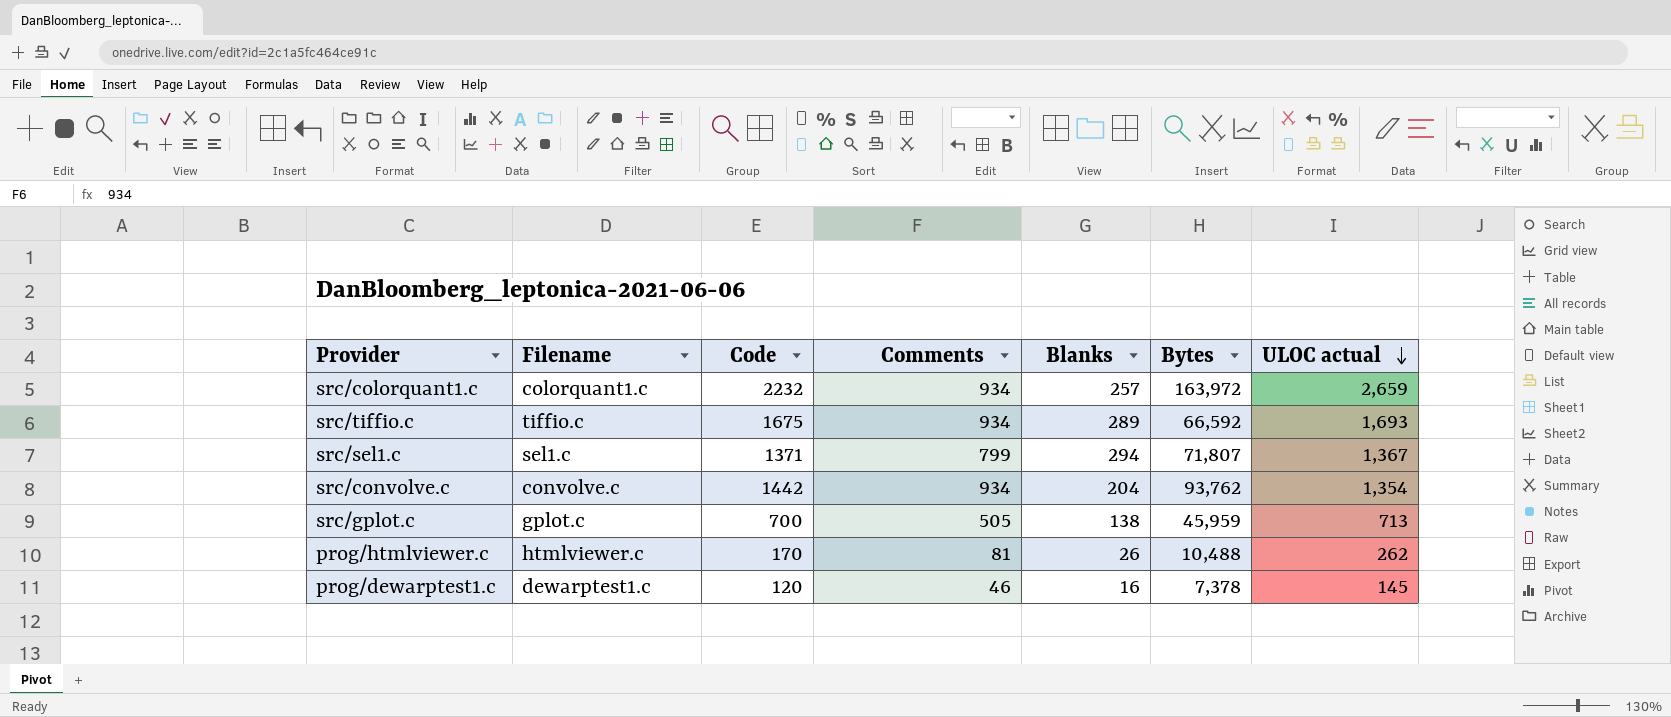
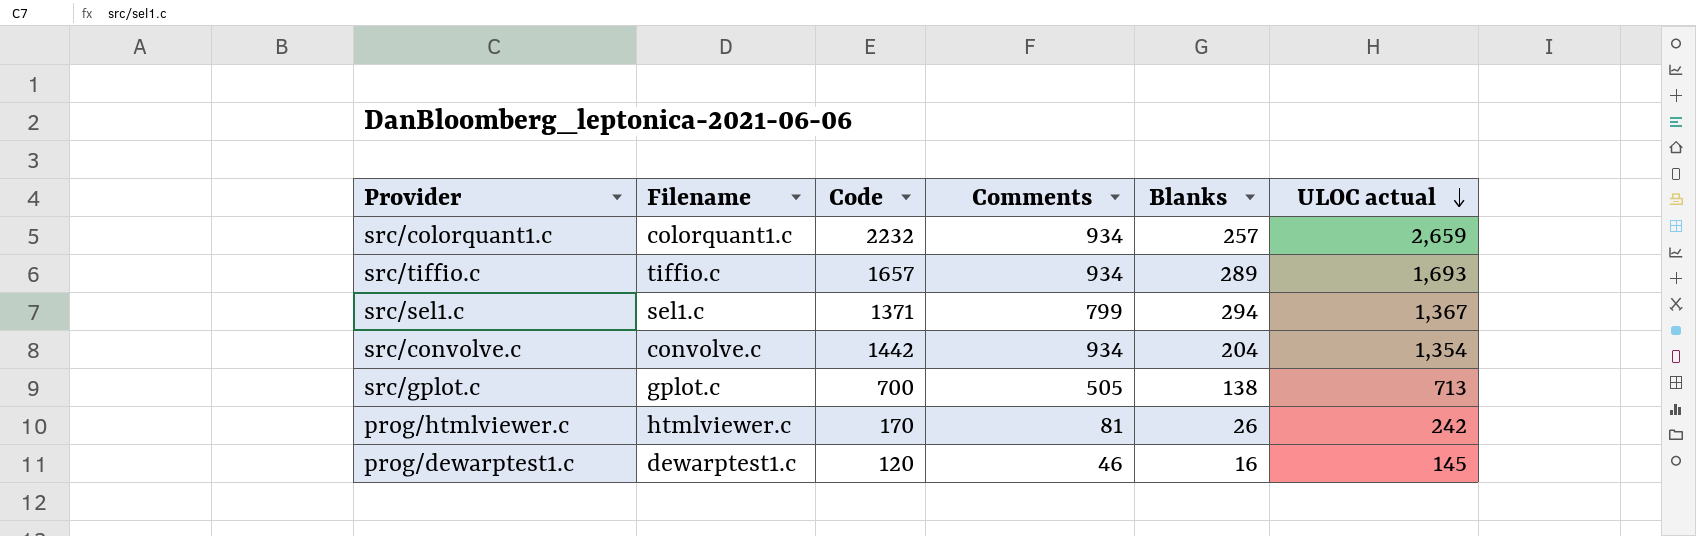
column Bytes | position: 6 -> none
src/tiffio.c | Code: 1675 -> 1657
prog/htmlviewer.c | ULOC actual: 262 -> 242

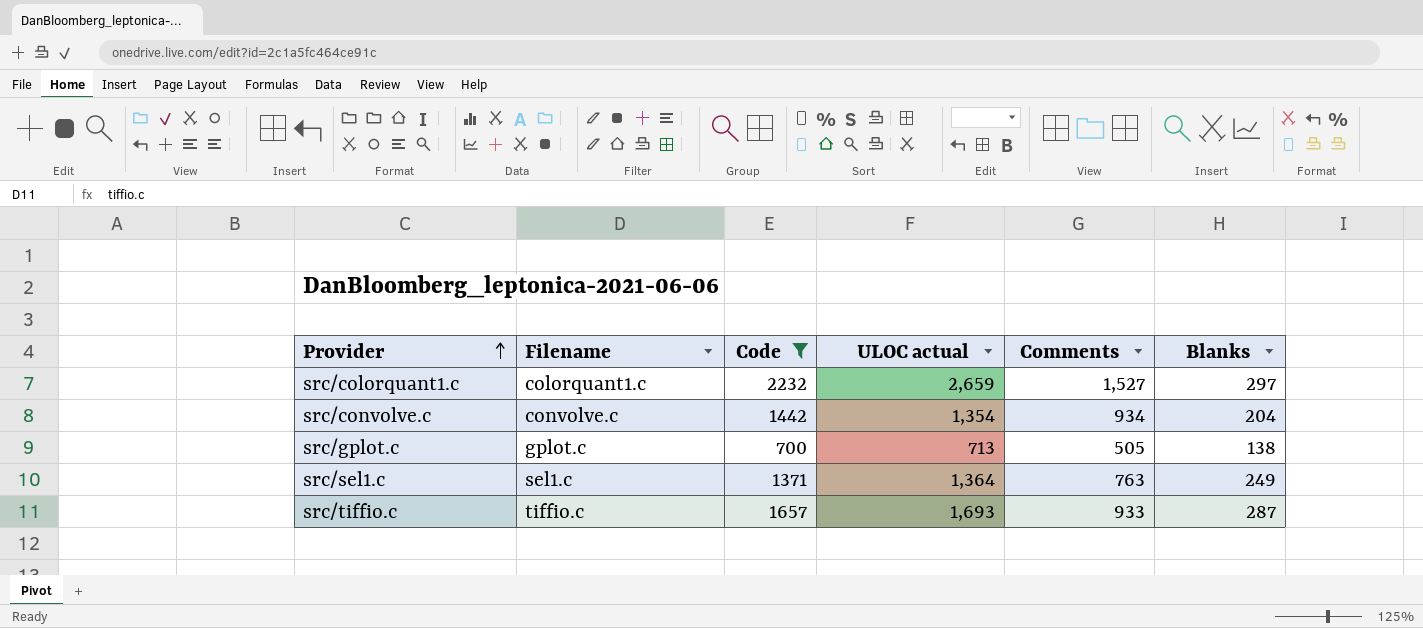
filter: none -> Code >= 700
row order: ULOC actual descending -> Provider ascending
column ULOC actual | position: 6 -> 4
src/colorquant1.c | Comments: 934 -> 1,527
src/colorquant1.c | Blanks: 257 -> 297
src/sel1.c | ULOC actual: 1,367 -> 1,364
src/sel1.c | Comments: 799 -> 763
src/sel1.c | Blanks: 294 -> 249
src/tiffio.c | Comments: 934 -> 933
src/tiffio.c | Blanks: 289 -> 287

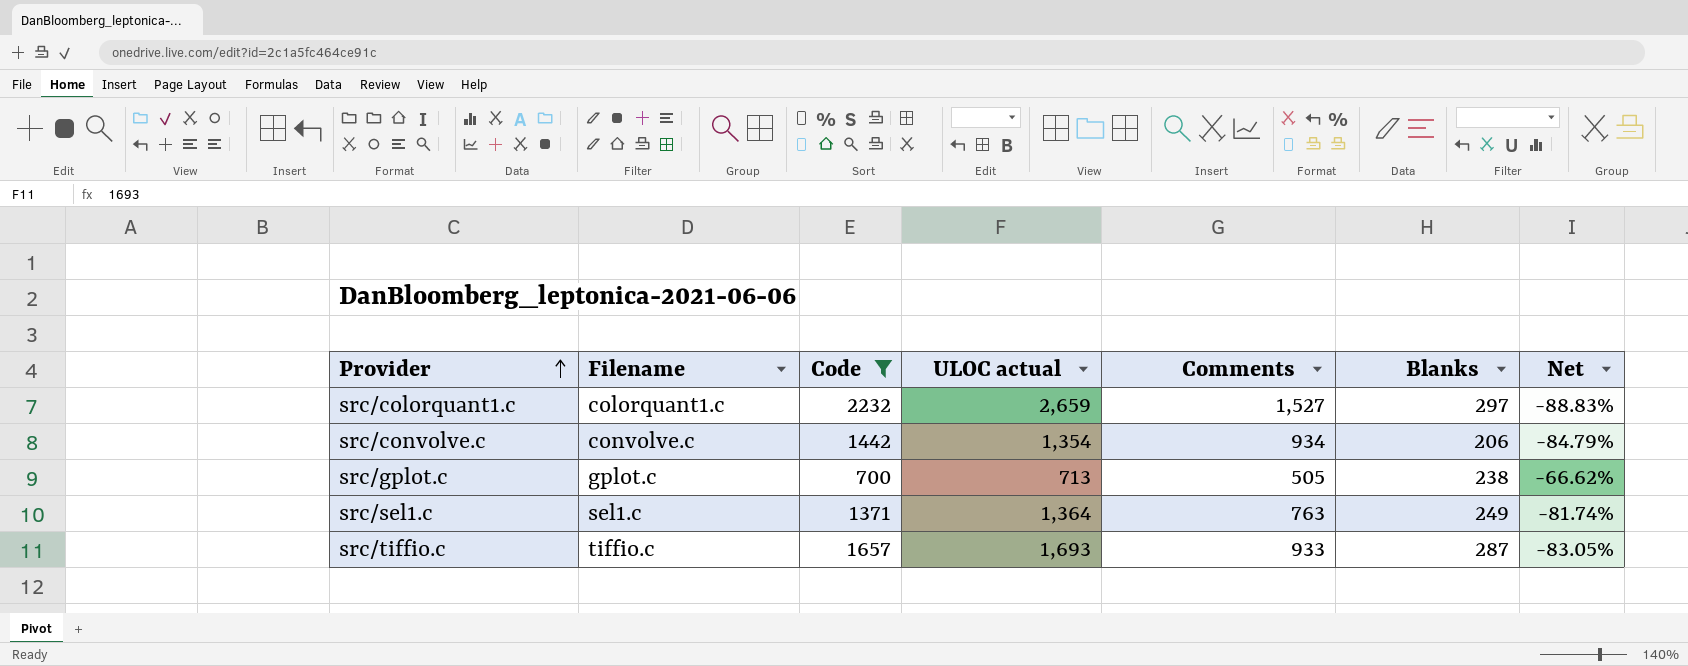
column Net | formula: none -> ([Blanks] - [ULOC actual]) / [ULOC actual]
src/convolve.c | Blanks: 204 -> 206
src/gplot.c | Blanks: 138 -> 238

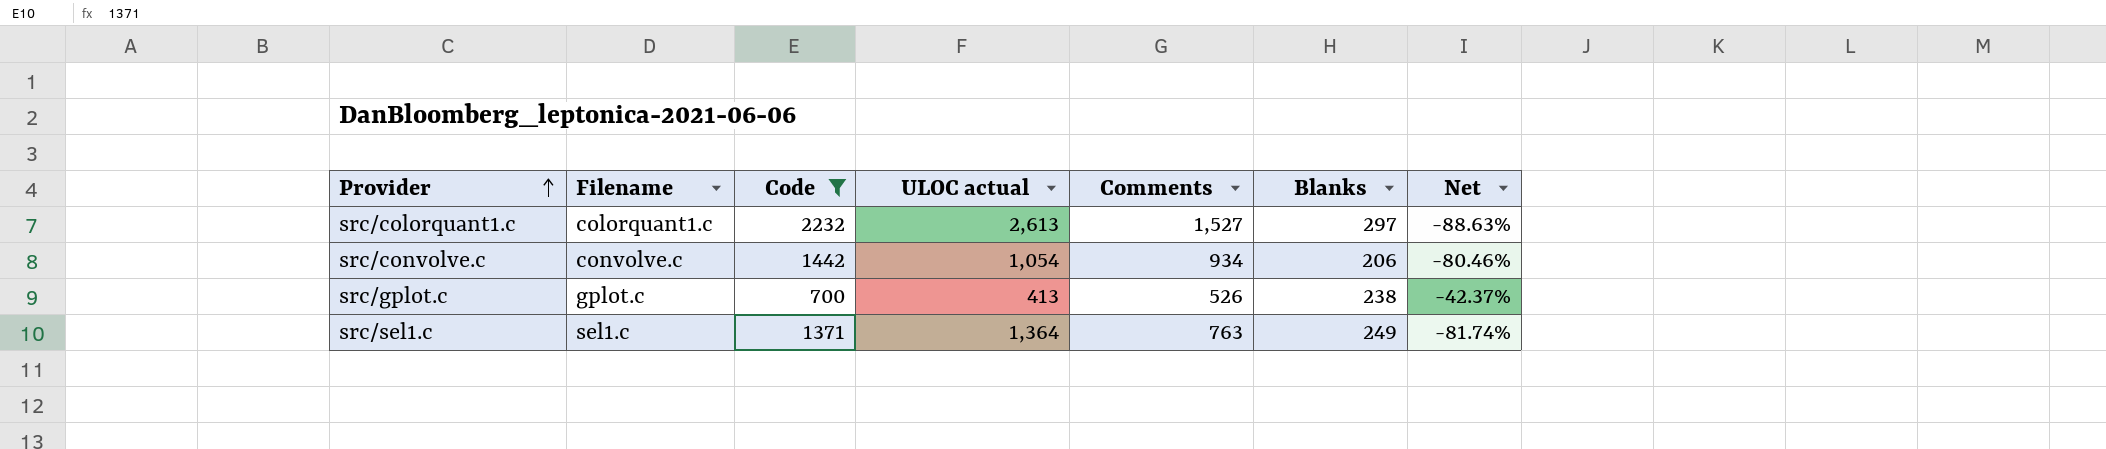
row src/tiffio.c: tiffio.c | 1657 | 1,693 | 933 | 287 | -83.05% -> none
src/colorquant1.c | ULOC actual: 2,659 -> 2,613
src/colorquant1.c | Net: -88.83% -> -88.63%
src/convolve.c | ULOC actual: 1,354 -> 1,054
src/convolve.c | Net: -84.79% -> -80.46%
src/gplot.c | ULOC actual: 713 -> 413
src/gplot.c | Comments: 505 -> 526
src/gplot.c | Net: -66.62% -> -42.37%

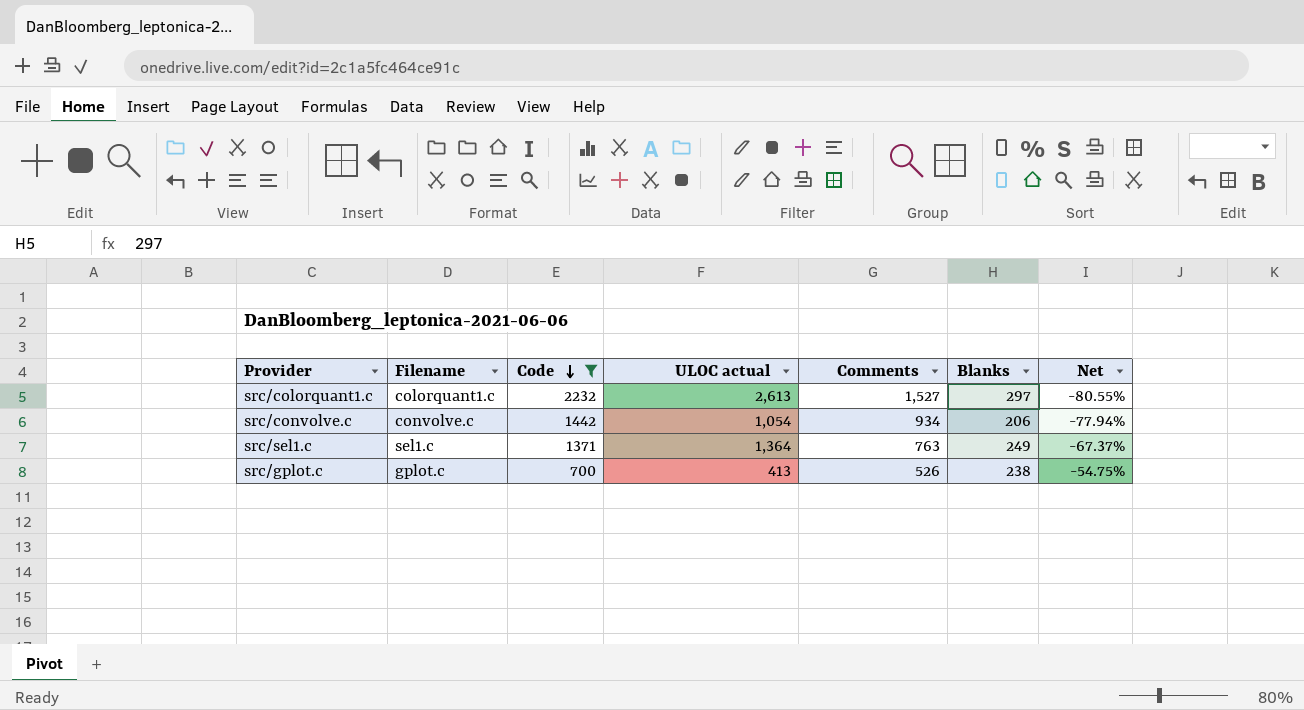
row order: Provider ascending -> Code descending
column Net | formula: ([Blanks] - [ULOC actual]) / [ULOC actual] -> ([Blanks] - [Comments]) / [Comments]

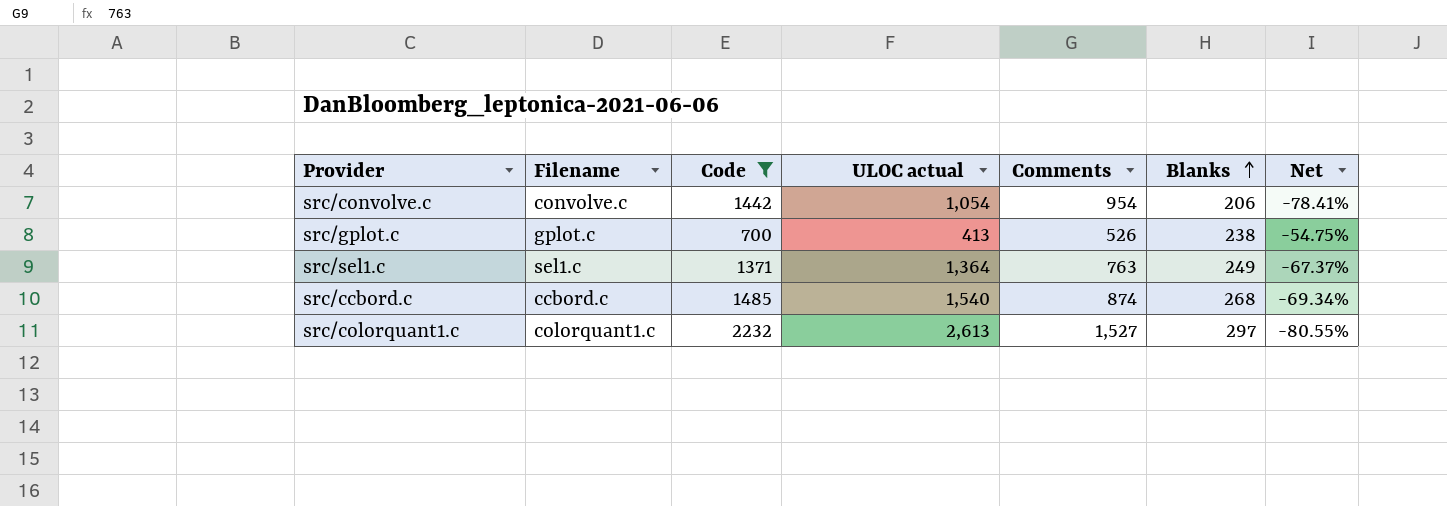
row order: Code descending -> Blanks ascending
src/convolve.c | Comments: 934 -> 954
src/convolve.c | Net: -77.94% -> -78.41%
row src/ccbord.c: none -> ccbord.c | 1485 | 1,540 | 874 | 268 | -69.34%

